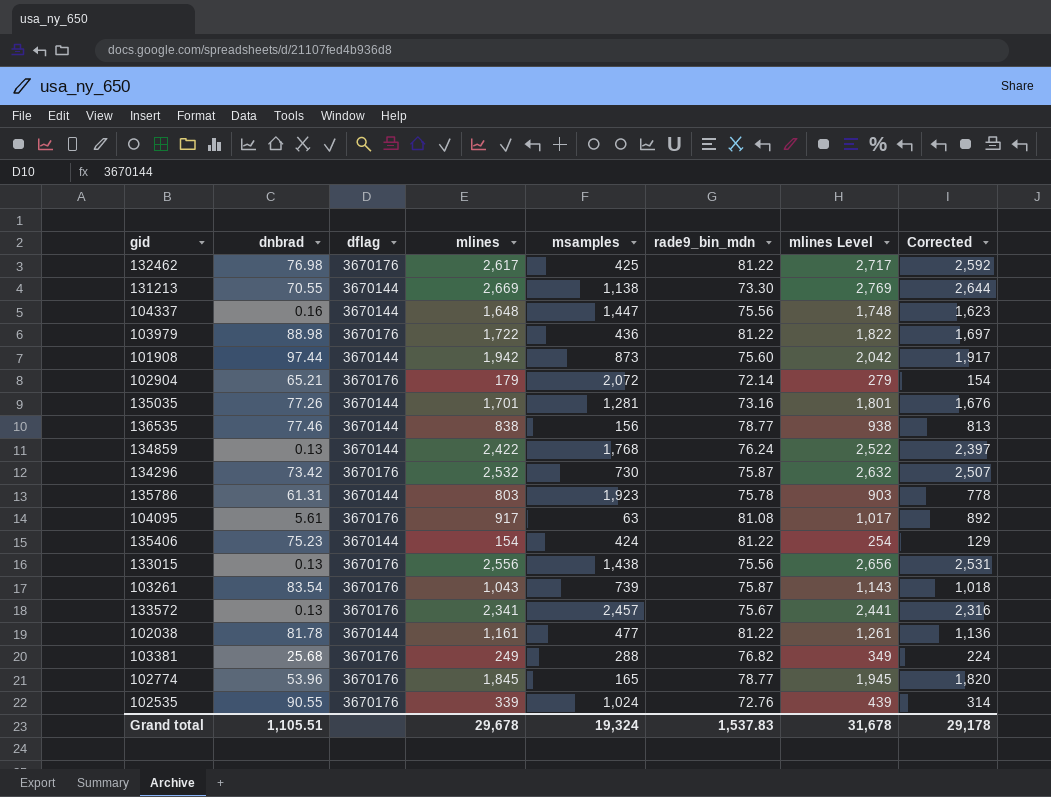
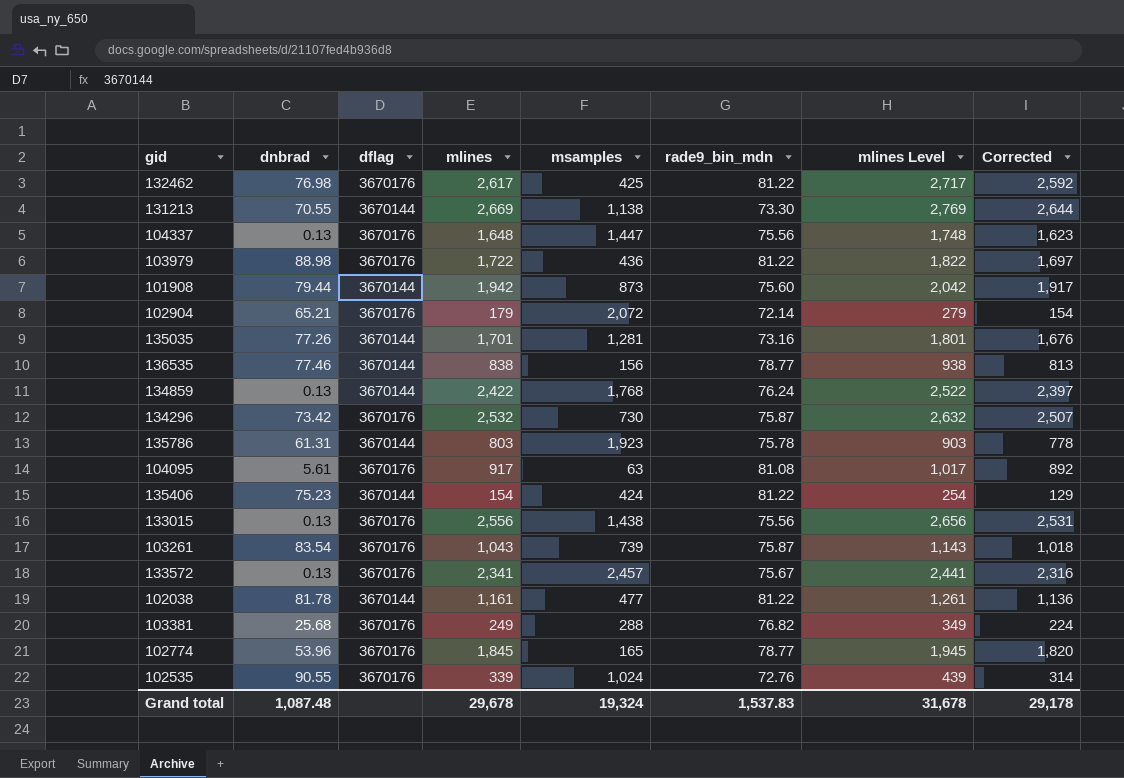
104337 | dnbrad: 0.16 -> 0.13
104337 | dflag: 3670144 -> 3670176
101908 | dnbrad: 97.44 -> 79.44
Grand total | dnbrad: 1,105.51 -> 1,087.48

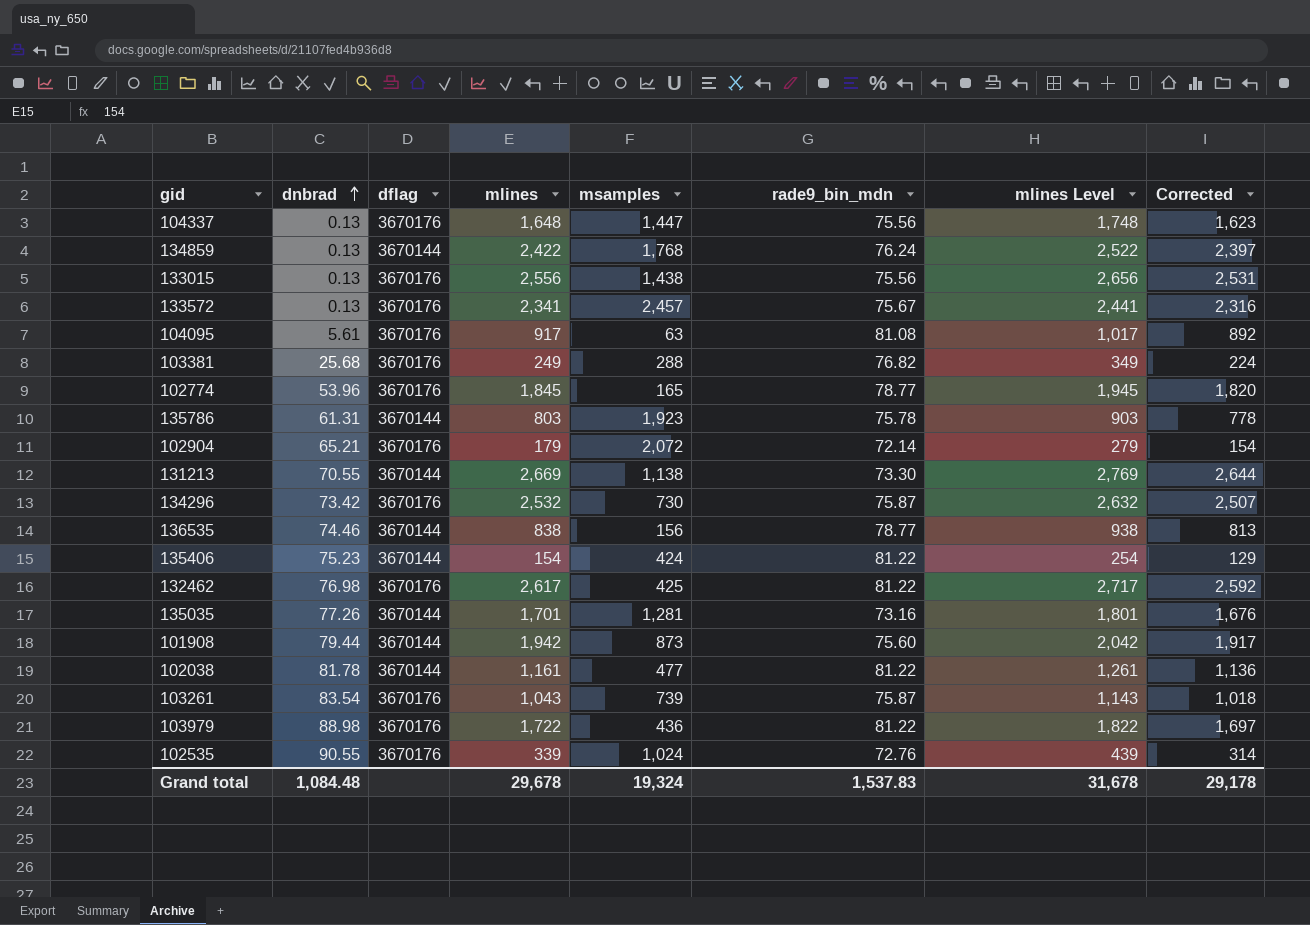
row order: none -> dnbrad ascending
136535 | dnbrad: 77.46 -> 74.46
Grand total | dnbrad: 1,087.48 -> 1,084.48

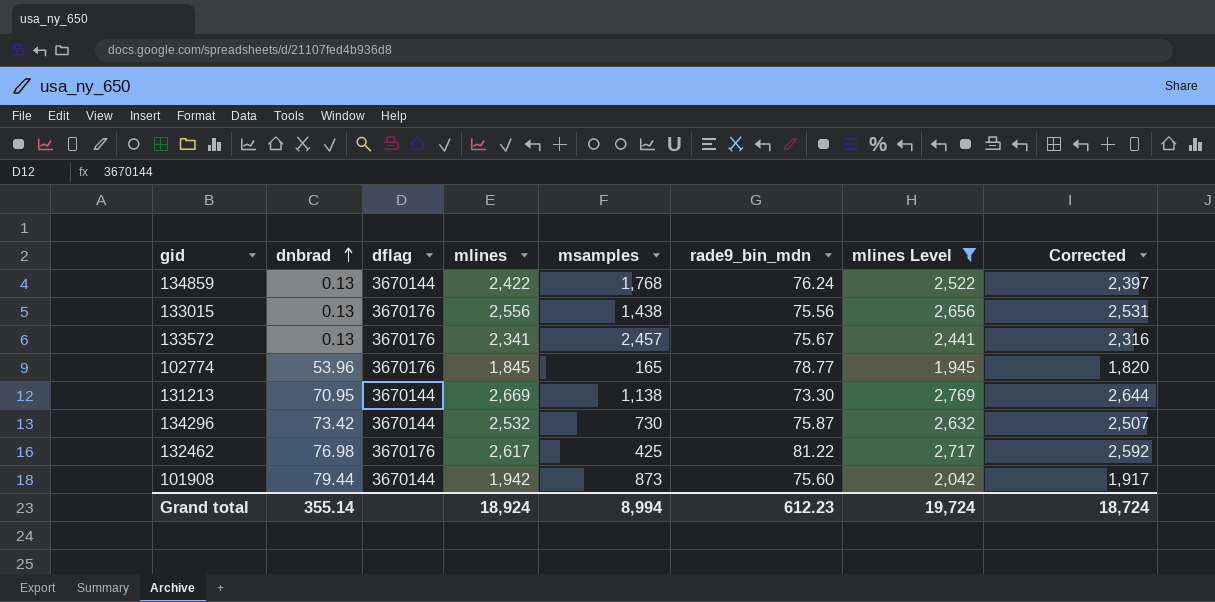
filter: none -> mlines Level >= 1,945
131213 | dnbrad: 70.55 -> 70.95
134296 | dflag: 3670176 -> 3670144
Grand total | dnbrad: 1,084.48 -> 355.14
Grand total | mlines: 29,678 -> 18,924
Grand total | msamples: 19,324 -> 8,994
Grand total | rade9_bin_mdn: 1,537.83 -> 612.23
Grand total | mlines Level: 31,678 -> 19,724
Grand total | Corrected: 29,178 -> 18,724

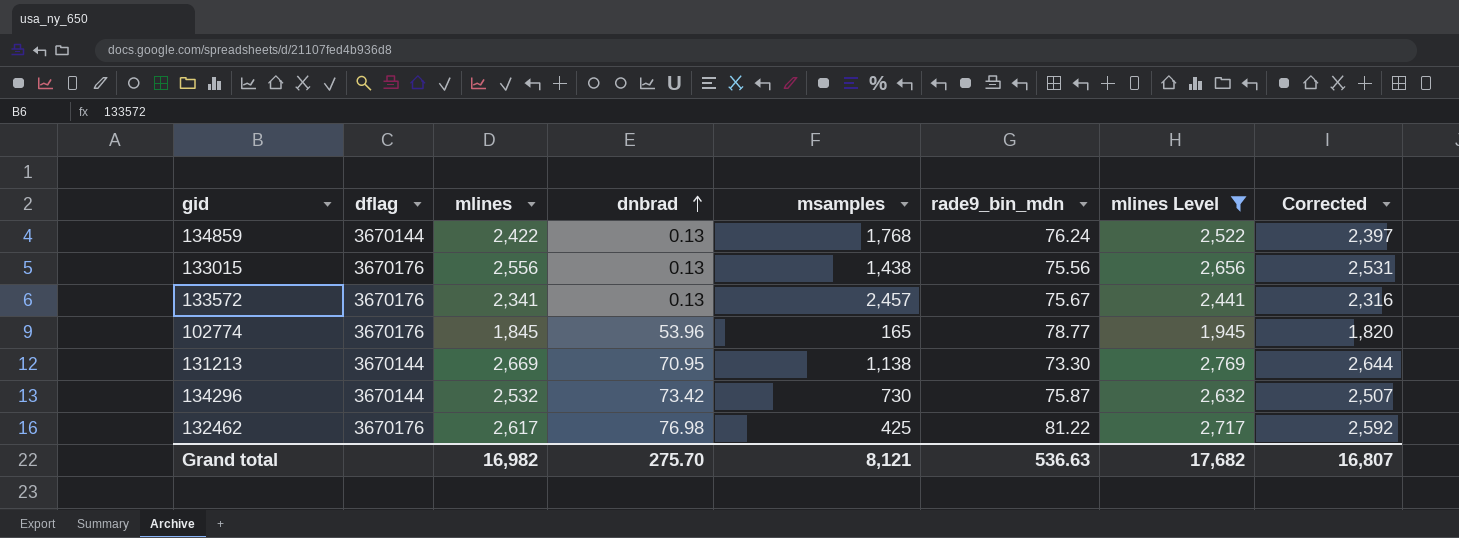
column dnbrad | position: 2 -> 4
row 101908: 79.44 | 3670144 | 1,942 | 873 | 75.60 | 2,042 | 1,917 -> none
Grand total | mlines: 18,924 -> 16,982
Grand total | dnbrad: 355.14 -> 275.70
Grand total | msamples: 8,994 -> 8,121
Grand total | rade9_bin_mdn: 612.23 -> 536.63
Grand total | mlines Level: 19,724 -> 17,682
Grand total | Corrected: 18,724 -> 16,807

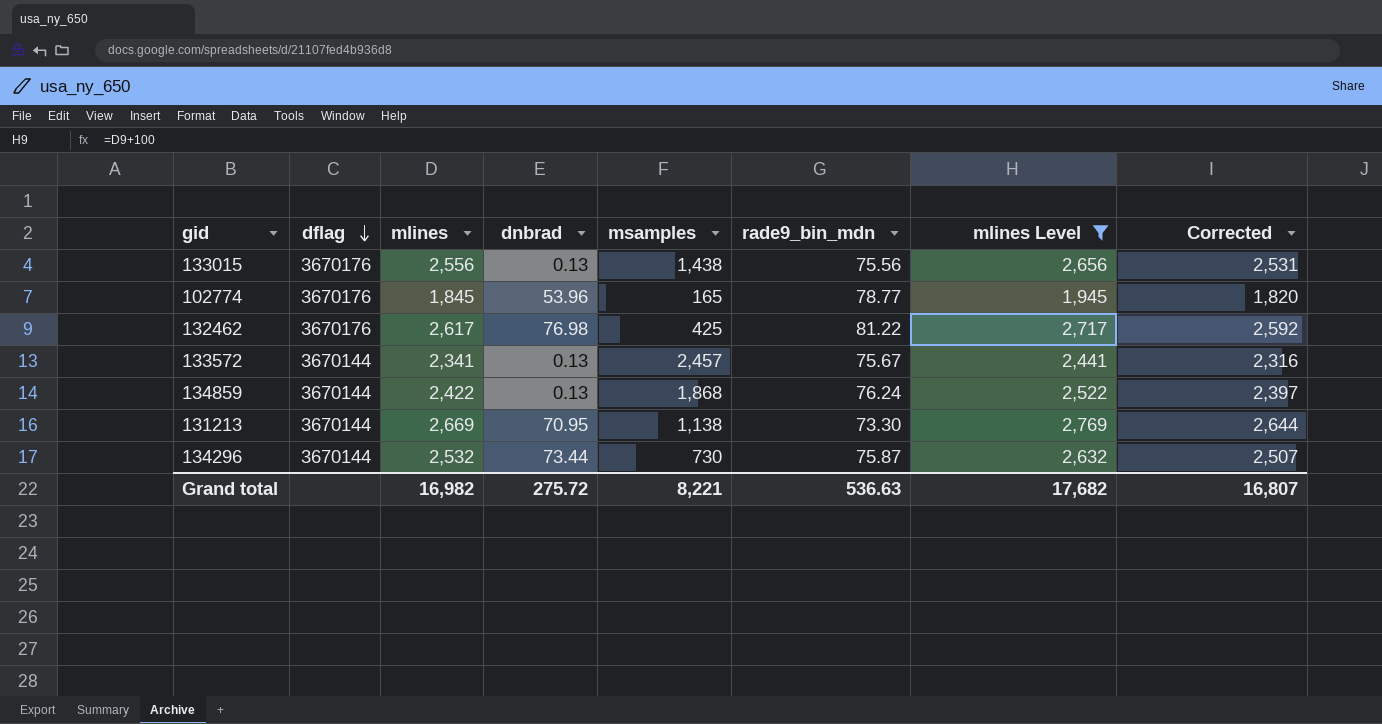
row order: dnbrad ascending -> dflag descending
133572 | dflag: 3670176 -> 3670144
134859 | msamples: 1,768 -> 1,868
134296 | dnbrad: 73.42 -> 73.44
Grand total | dnbrad: 275.70 -> 275.72
Grand total | msamples: 8,121 -> 8,221

